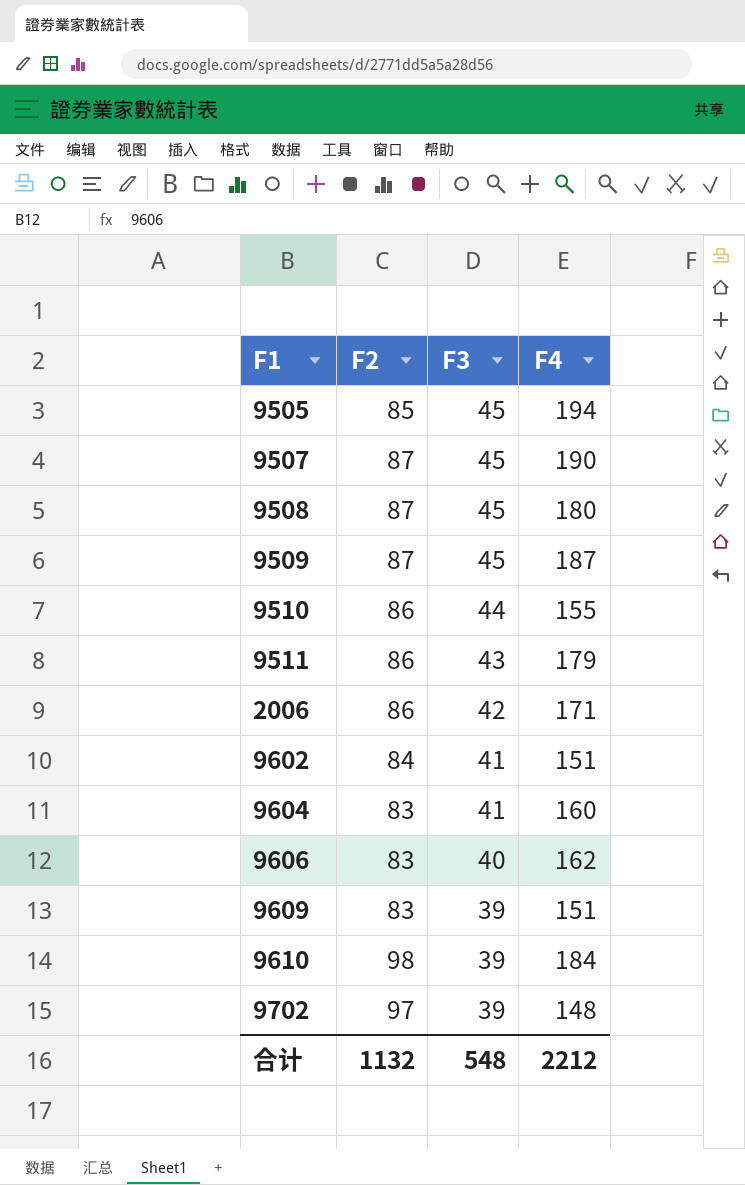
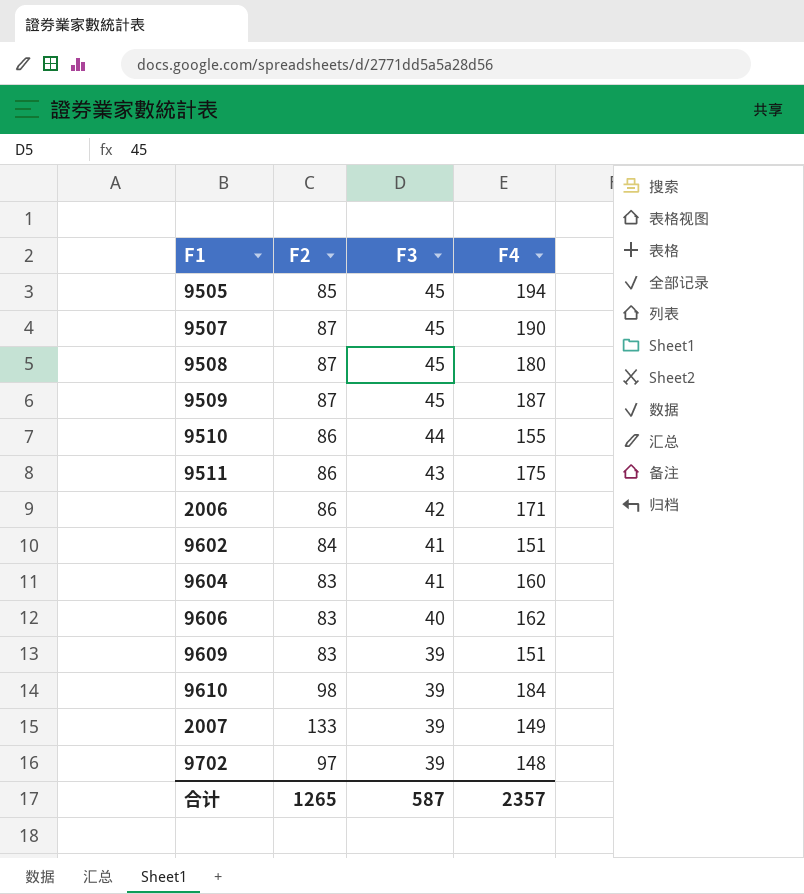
9511 | F4: 179 -> 175
row 2007: none -> 133 | 39 | 149
合计 | F2: 1132 -> 1265
合计 | F3: 548 -> 587
合计 | F4: 2212 -> 2357

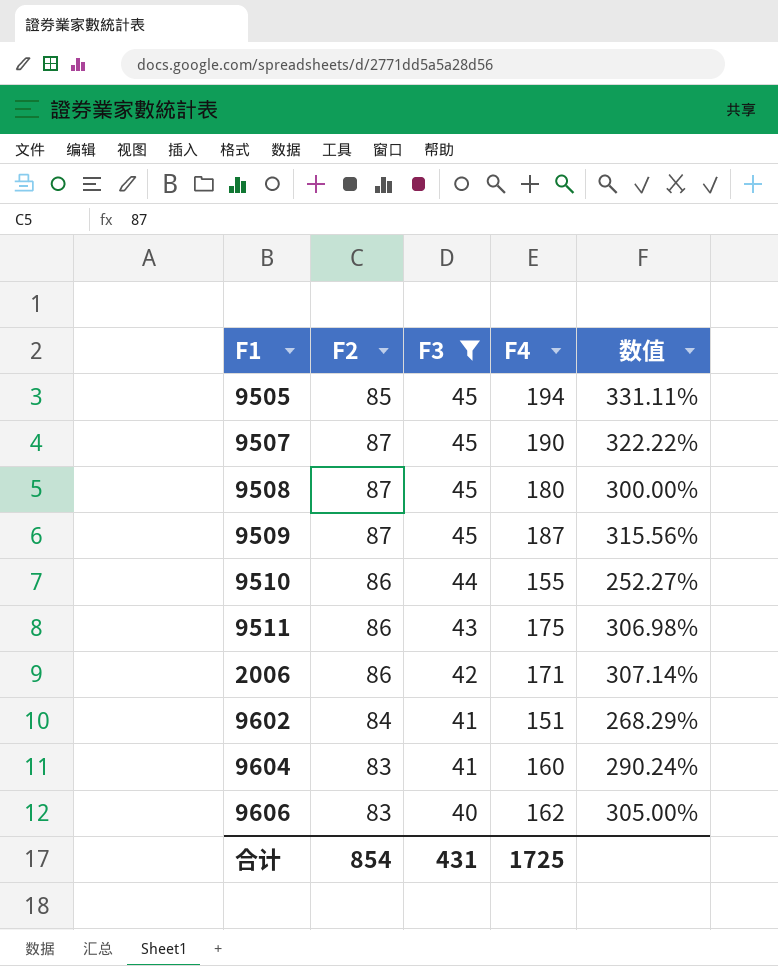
filter: none -> F3 != 39
column 数值 | formula: none -> ([F4] - [F3]) / [F3]
合计 | F2: 1265 -> 854
合计 | F3: 587 -> 431
合计 | F4: 2357 -> 1725

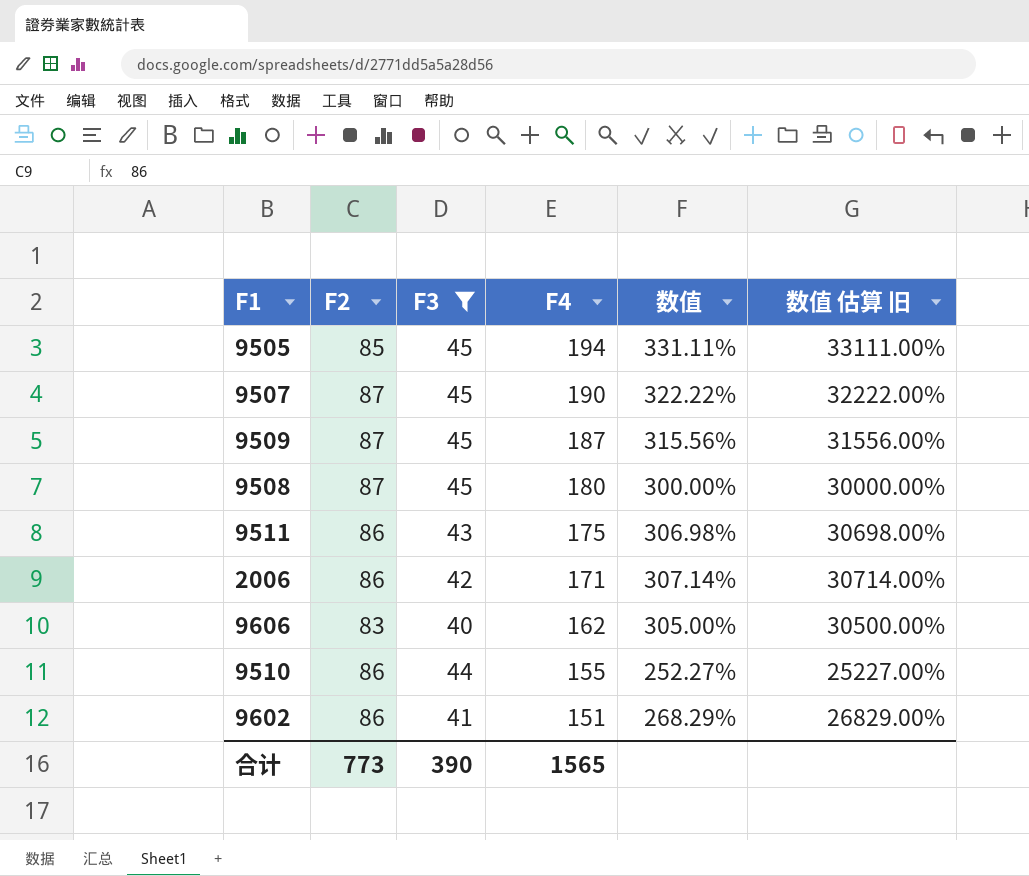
row order: F3 descending -> F4 descending
column 数值 估算 旧 | formula: none -> [数值] * 100
row 9604: 83 | 41 | 160 | 290.24% -> none
9602 | F2: 84 -> 86
合计 | F2: 854 -> 773
合计 | F3: 431 -> 390
合计 | F4: 1725 -> 1565

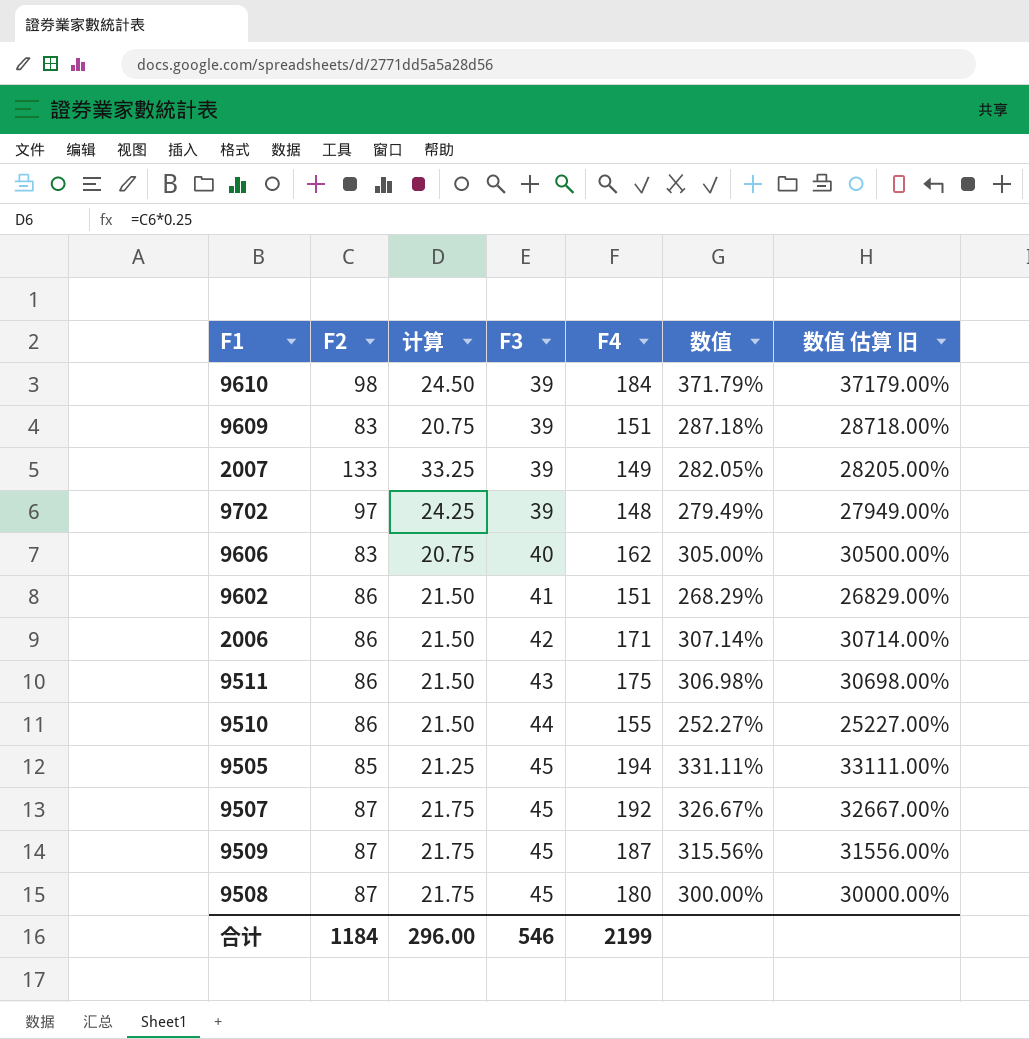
filter: F3 != 39 -> none
row order: F4 descending -> F3 ascending
column 计算 | formula: none -> [F2] * 0.25
9507 | F4: 190 -> 192
9507 | 数值: 322.22% -> 326.67%
9507 | 数值 估算 旧: 32222.00% -> 32667.00%
合计 | F2: 773 -> 1184
合计 | F3: 390 -> 546
合计 | F4: 1565 -> 2199

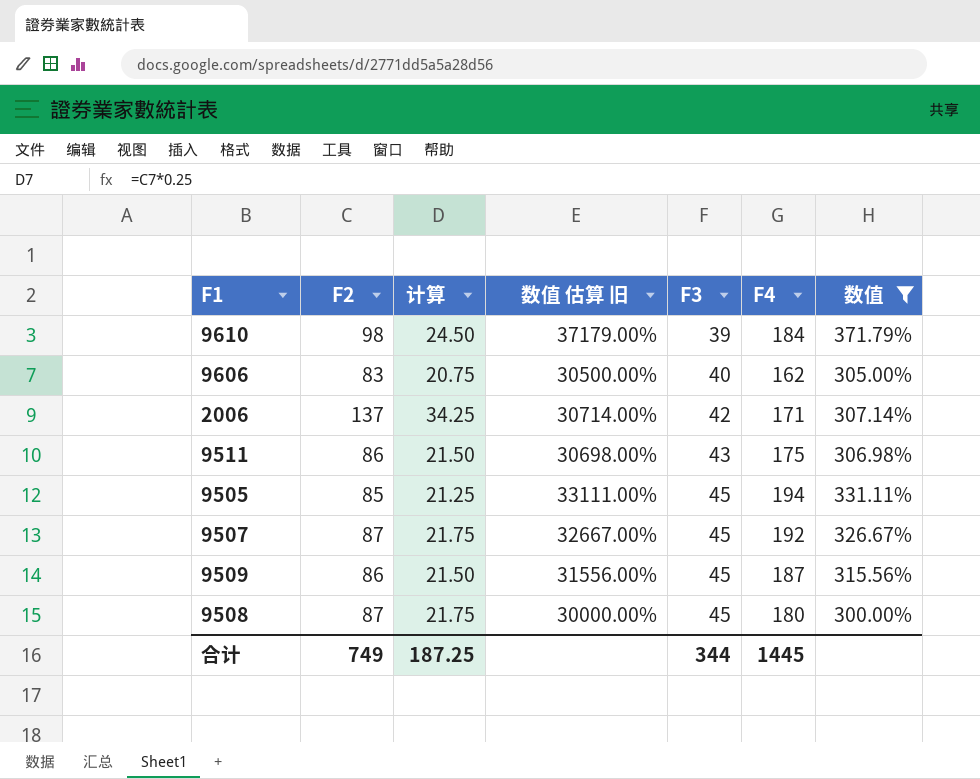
filter: none -> 数值 >= 300.00%
column 数值 估算 旧 | position: 7 -> 4
2006 | F2: 86 -> 137
2006 | 计算: 21.50 -> 34.25
9509 | F2: 87 -> 86
9509 | 计算: 21.75 -> 21.50
合计 | F2: 1184 -> 749
合计 | 计算: 296.00 -> 187.25
合计 | F3: 546 -> 344
合计 | F4: 2199 -> 1445

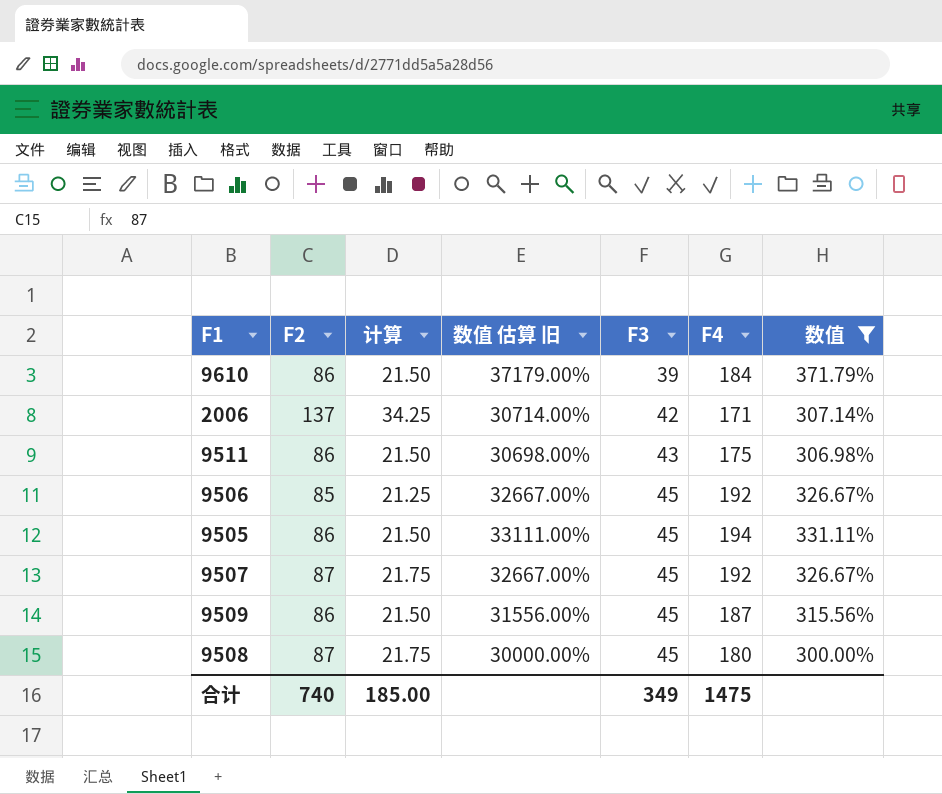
row 9606: 83 | 20.75 | 30500.00% | 40 | 162 | 305.00% -> none
9610 | F2: 98 -> 86
9610 | 计算: 24.50 -> 21.50
row 9506: none -> 85 | 21.25 | 32667.00% | 45 | 192 | 326.67%
9505 | F2: 85 -> 86
9505 | 计算: 21.25 -> 21.50
合计 | F2: 749 -> 740
合计 | 计算: 187.25 -> 185.00
合计 | F3: 344 -> 349
合计 | F4: 1445 -> 1475

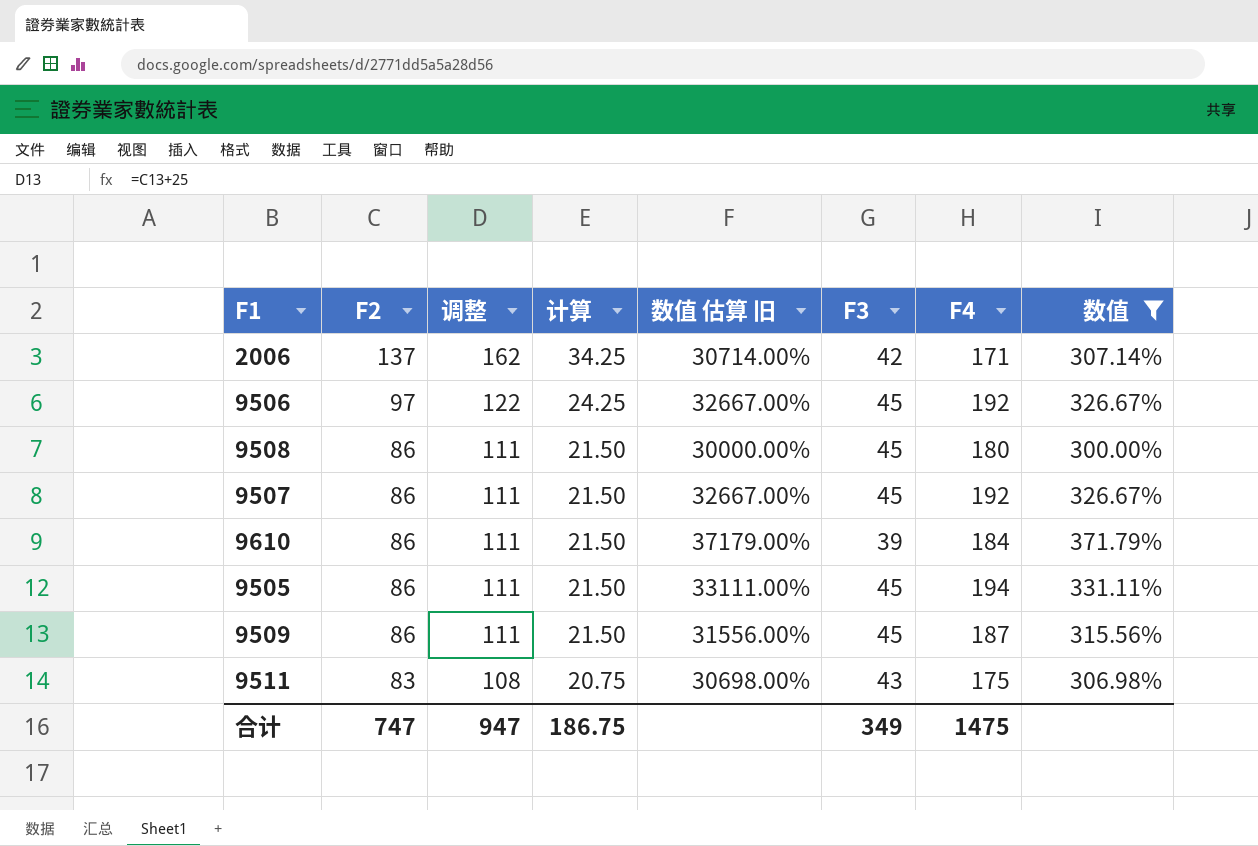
row order: F3 ascending -> F2 descending
column 调整 | formula: none -> [F2] + 25
9506 | F2: 85 -> 97
9506 | 计算: 21.25 -> 24.25
9508 | F2: 87 -> 86
9508 | 计算: 21.75 -> 21.50
9507 | F2: 87 -> 86
9507 | 计算: 21.75 -> 21.50
9511 | F2: 86 -> 83
9511 | 计算: 21.50 -> 20.75
合计 | F2: 740 -> 747
合计 | 计算: 185.00 -> 186.75

